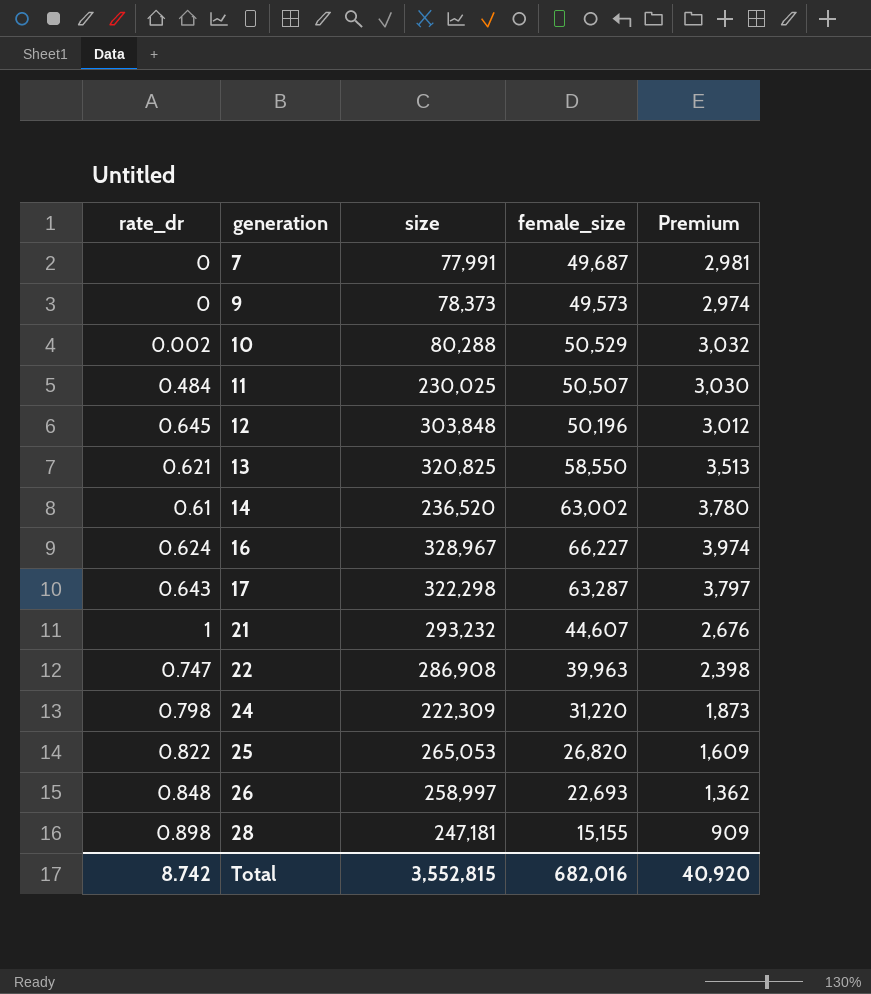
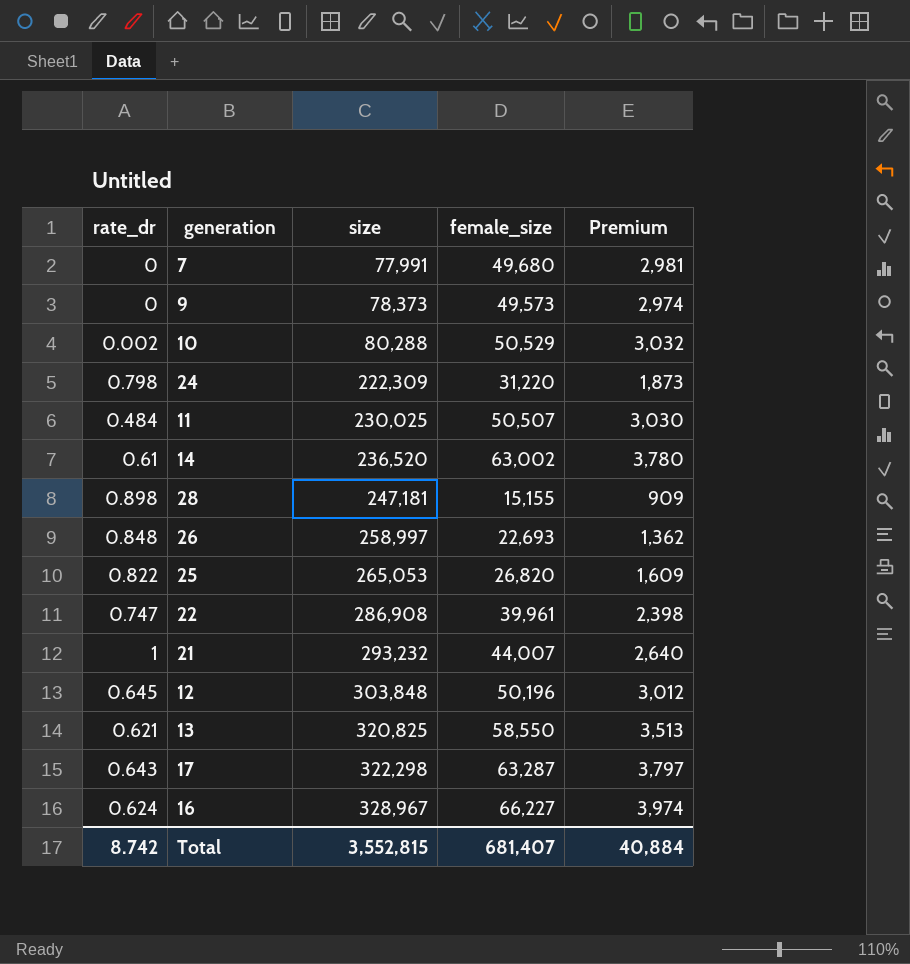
row order: generation ascending -> size ascending
7 | female_size: 49,687 -> 49,680
22 | female_size: 39,963 -> 39,961
21 | female_size: 44,607 -> 44,007
21 | Premium: 2,676 -> 2,640
Total | female_size: 682,016 -> 681,407
Total | Premium: 40,920 -> 40,884

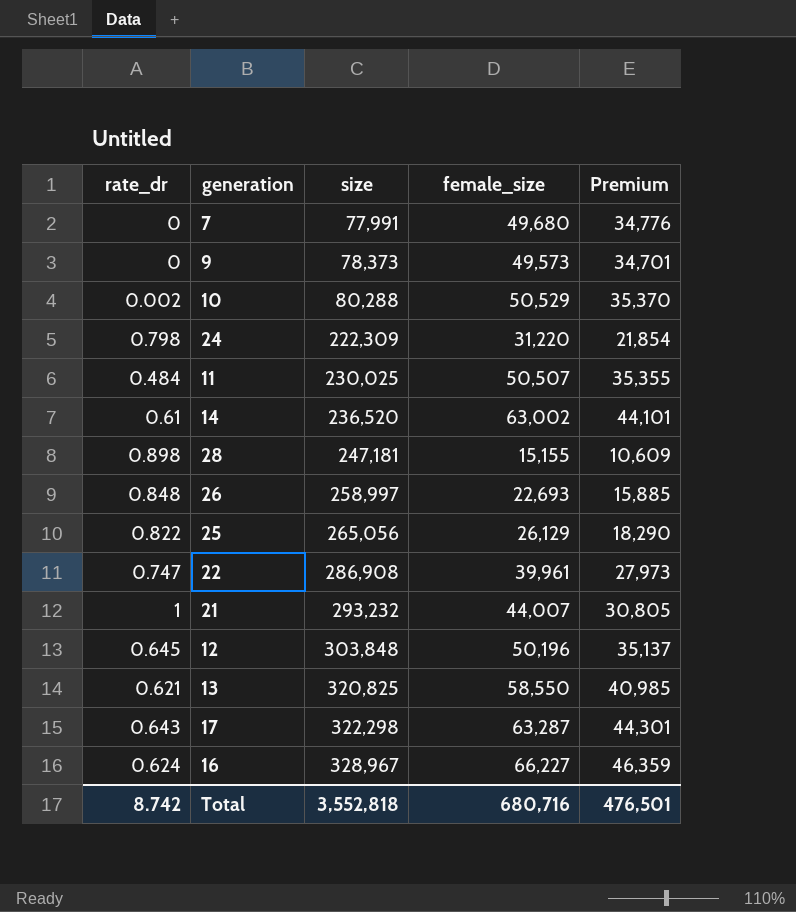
column Premium | formula: [female_size] * 0.06 -> [female_size] * 0.7
25 | size: 265,053 -> 265,056
25 | female_size: 26,820 -> 26,129
Total | size: 3,552,815 -> 3,552,818
Total | female_size: 681,407 -> 680,716
Total | Premium: 40,884 -> 476,501

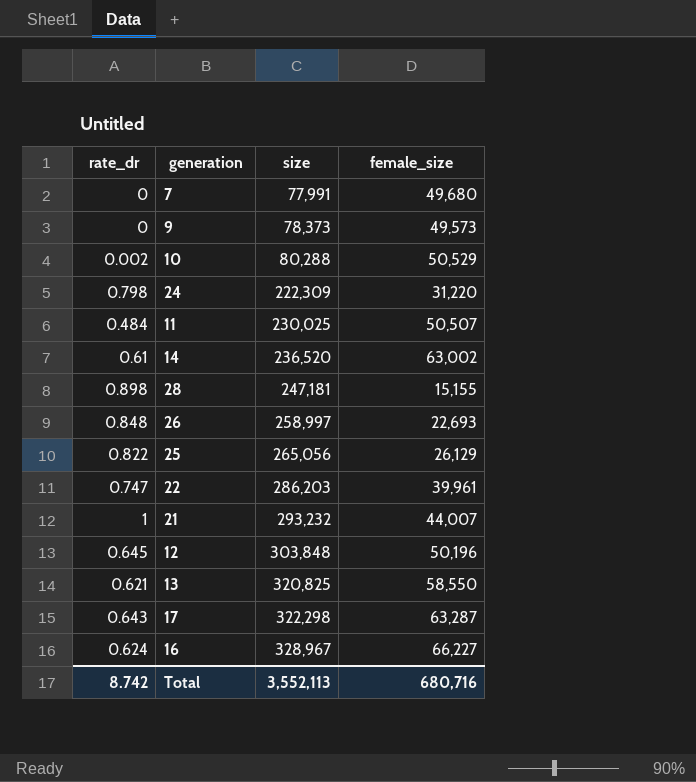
column Premium | formula: [female_size] * 0.7 -> none
22 | size: 286,908 -> 286,203
Total | size: 3,552,818 -> 3,552,113

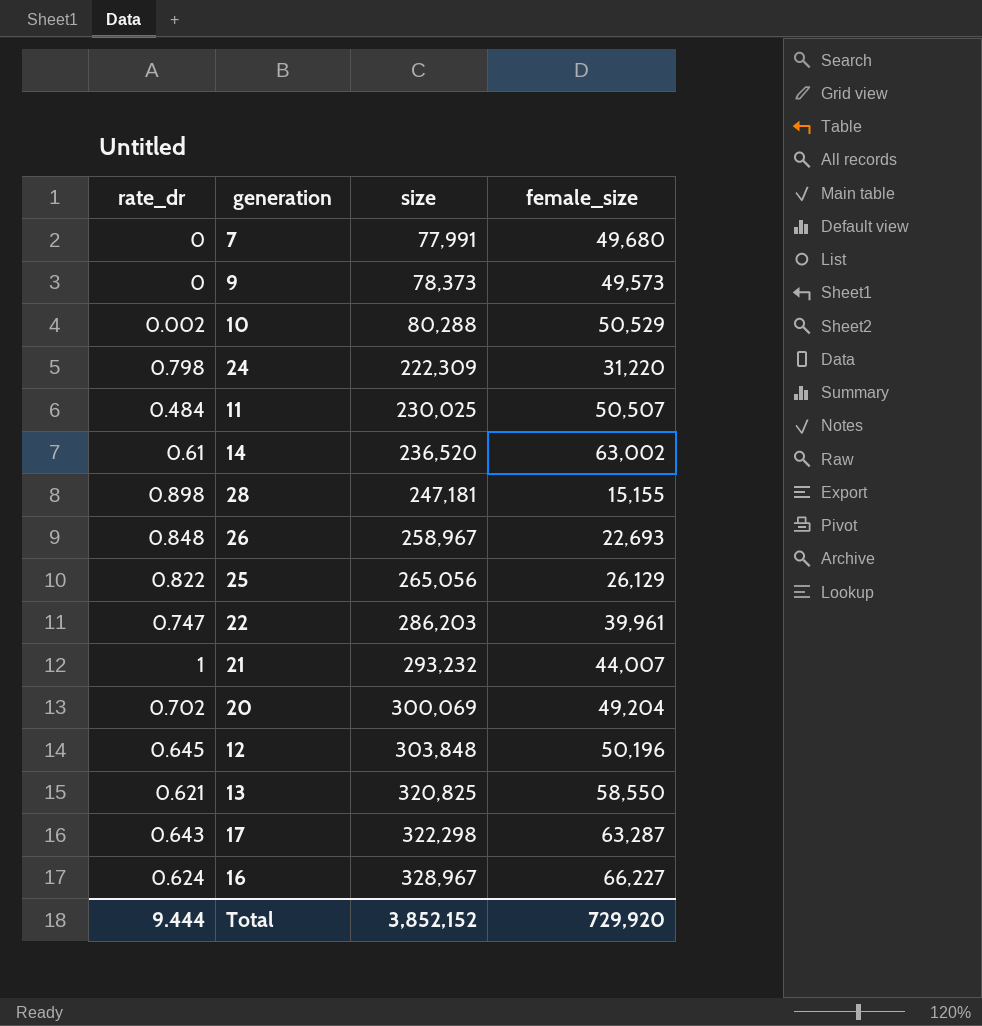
26 | size: 258,997 -> 258,967
row 20: none -> 0.702 | 300,069 | 49,204
Total | rate_dr: 8.742 -> 9.444
Total | size: 3,552,113 -> 3,852,152
Total | female_size: 680,716 -> 729,920

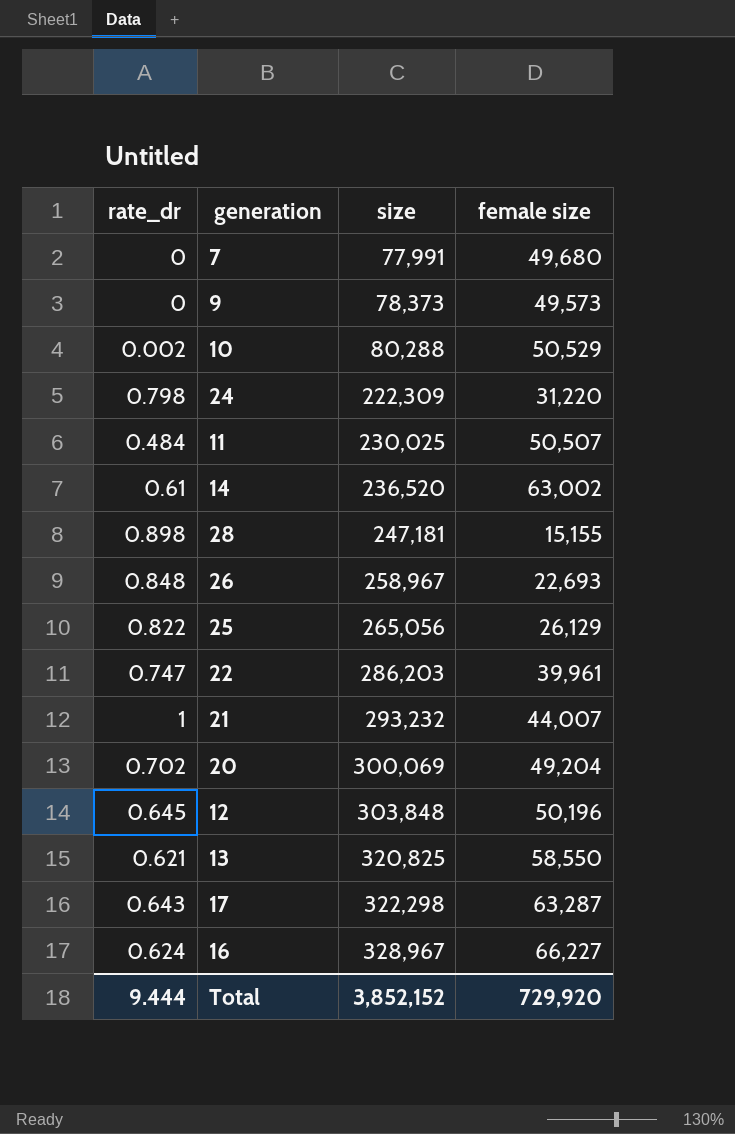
column name: female_size -> female size

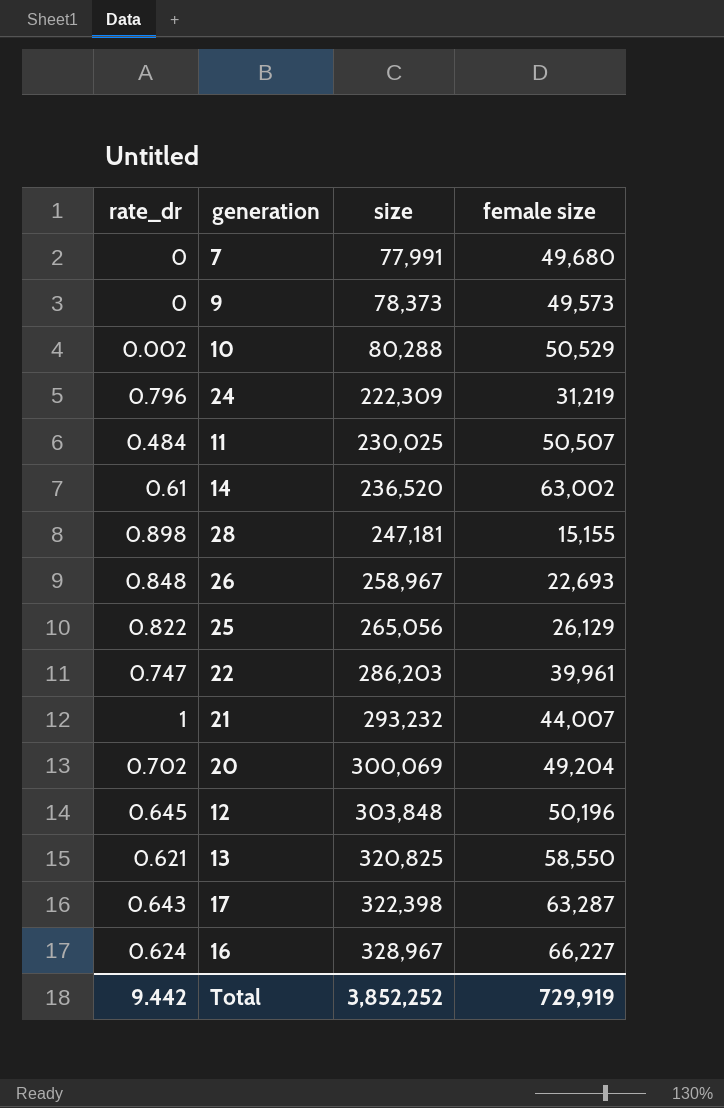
24 | rate_dr: 0.798 -> 0.796
24 | female size: 31,220 -> 31,219
17 | size: 322,298 -> 322,398
Total | rate_dr: 9.444 -> 9.442
Total | size: 3,852,152 -> 3,852,252
Total | female size: 729,920 -> 729,919

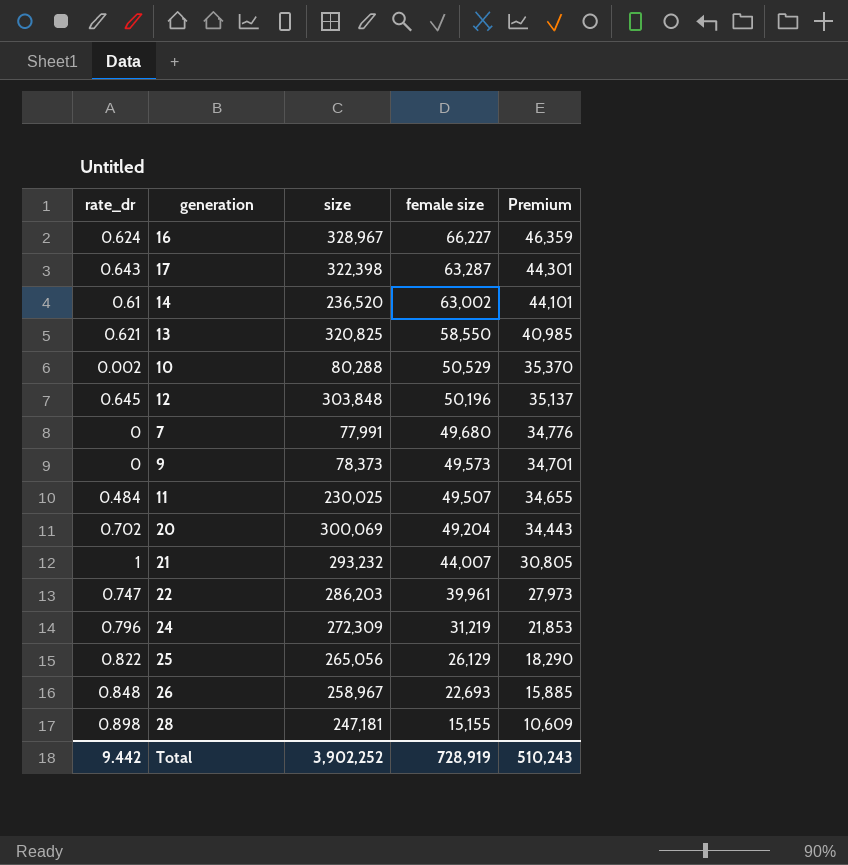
row order: size ascending -> female size descending
column Premium | formula: none -> [female size] * 0.7
11 | female size: 50,507 -> 49,507
24 | size: 222,309 -> 272,309
Total | size: 3,852,252 -> 3,902,252
Total | female size: 729,919 -> 728,919

